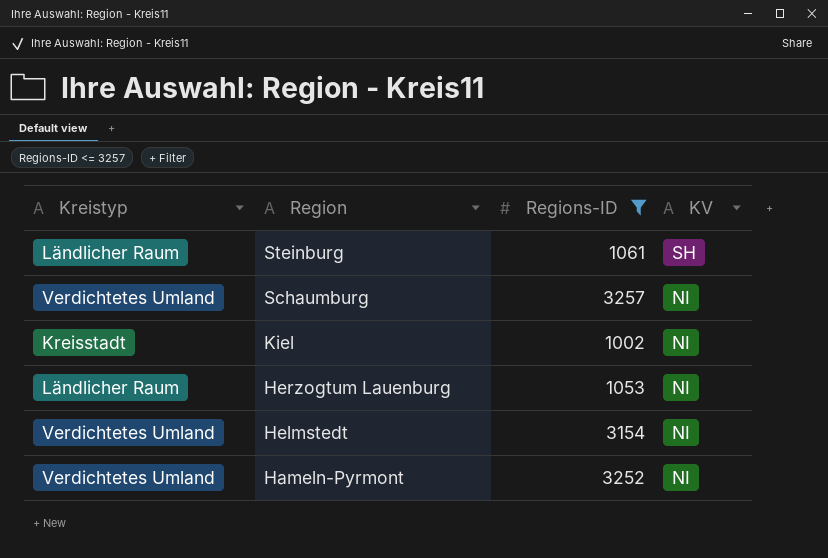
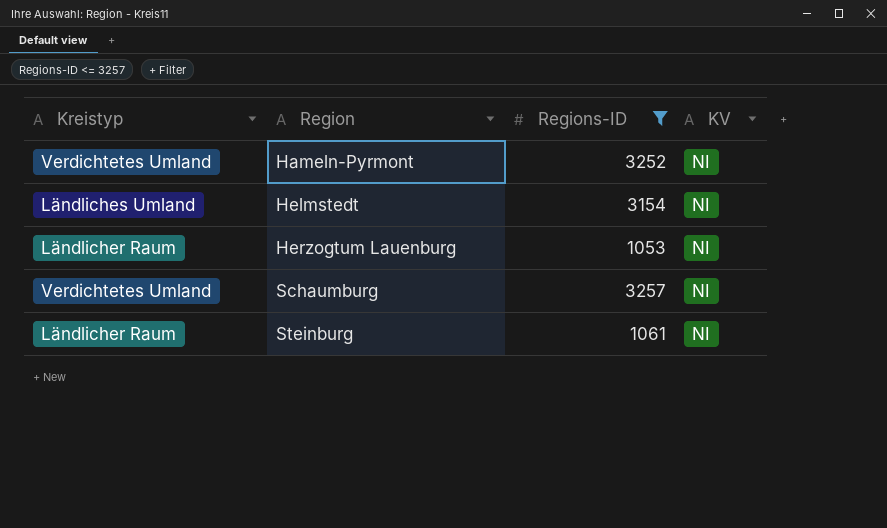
row order: Region descending -> Region ascending
row Kiel: Kreisstadt | 1002 | NI -> none
Helmstedt | Kreistyp: Verdichtetes Umland -> Ländliches Umland
Steinburg | KV: SH -> NI

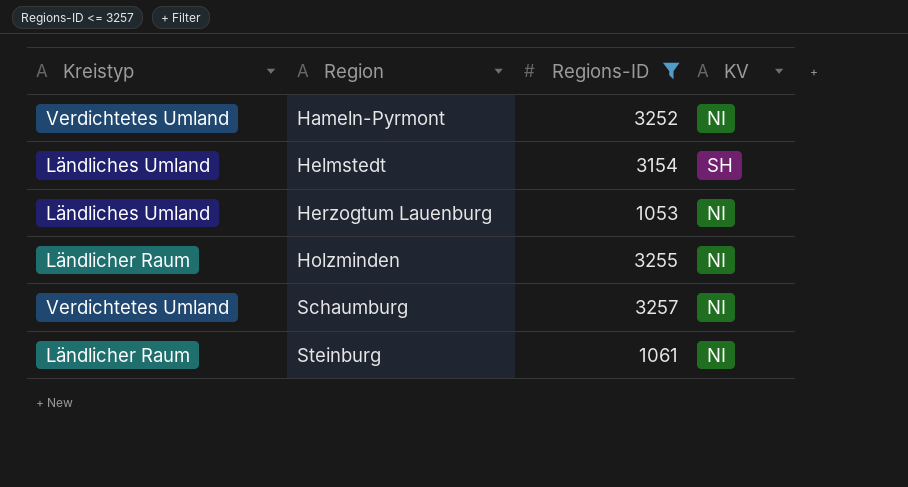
Helmstedt | KV: NI -> SH
Herzogtum Lauenburg | Kreistyp: Ländlicher Raum -> Ländliches Umland
row Holzminden: none -> Ländlicher Raum | 3255 | NI

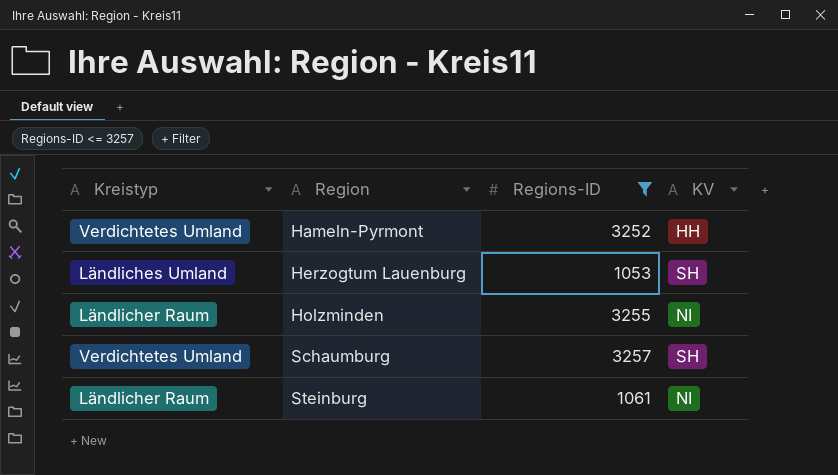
row Helmstedt: Ländliches Umland | 3154 | SH -> none
Hameln-Pyrmont | KV: NI -> HH
Herzogtum Lauenburg | KV: NI -> SH
Schaumburg | KV: NI -> SH

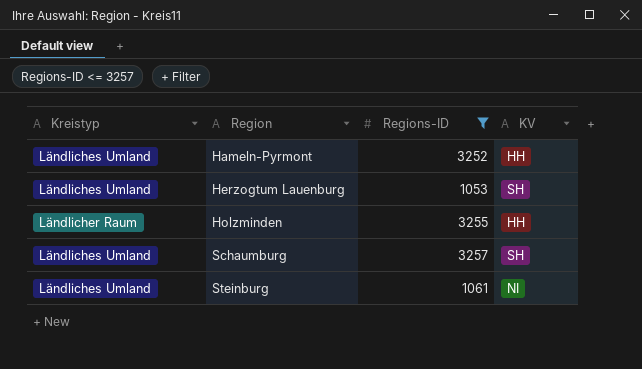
Hameln-Pyrmont | Kreistyp: Verdichtetes Umland -> Ländliches Umland
Holzminden | KV: NI -> HH
Schaumburg | Kreistyp: Verdichtetes Umland -> Ländliches Umland
Steinburg | Kreistyp: Ländlicher Raum -> Ländliches Umland

